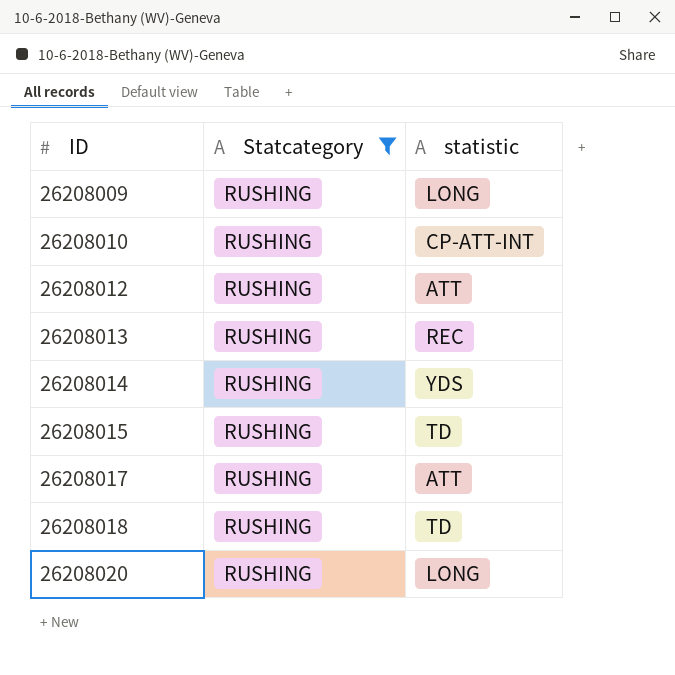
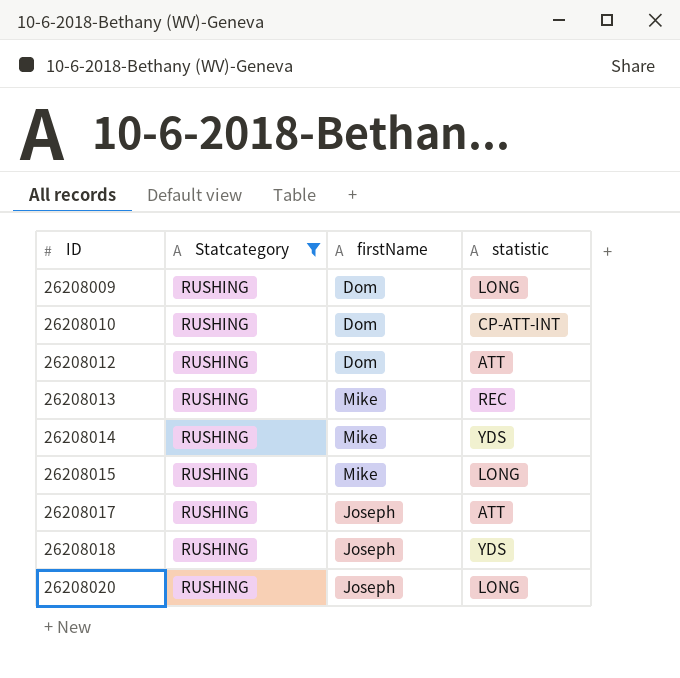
column firstName | position: none -> 3
26208015 | statistic: TD -> LONG
26208018 | statistic: TD -> YDS

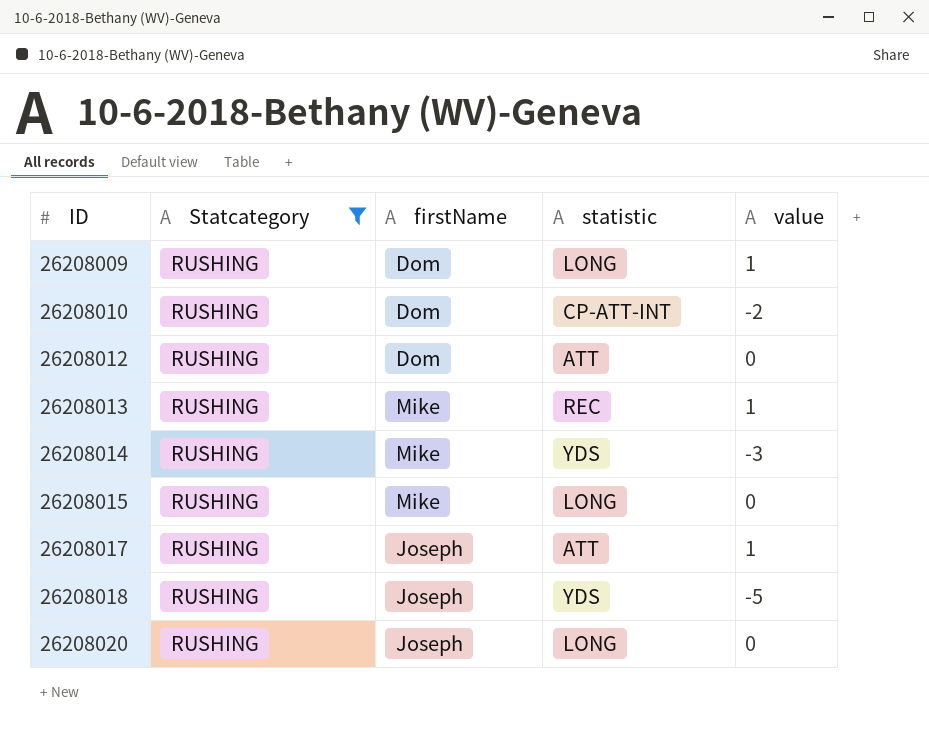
column value | position: none -> 5

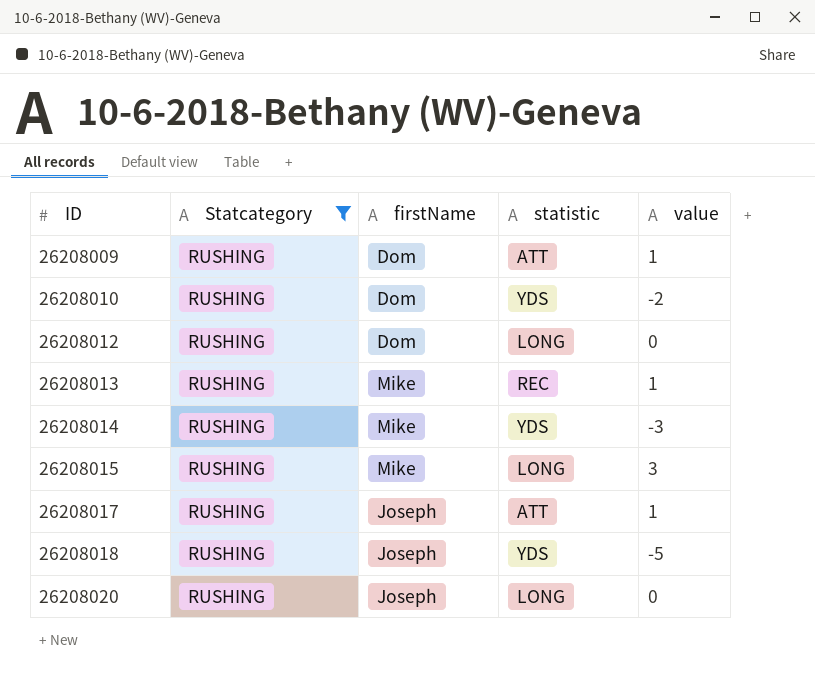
26208009 | statistic: LONG -> ATT
26208010 | statistic: CP-ATT-INT -> YDS
26208012 | statistic: ATT -> LONG
26208015 | value: 0 -> 3

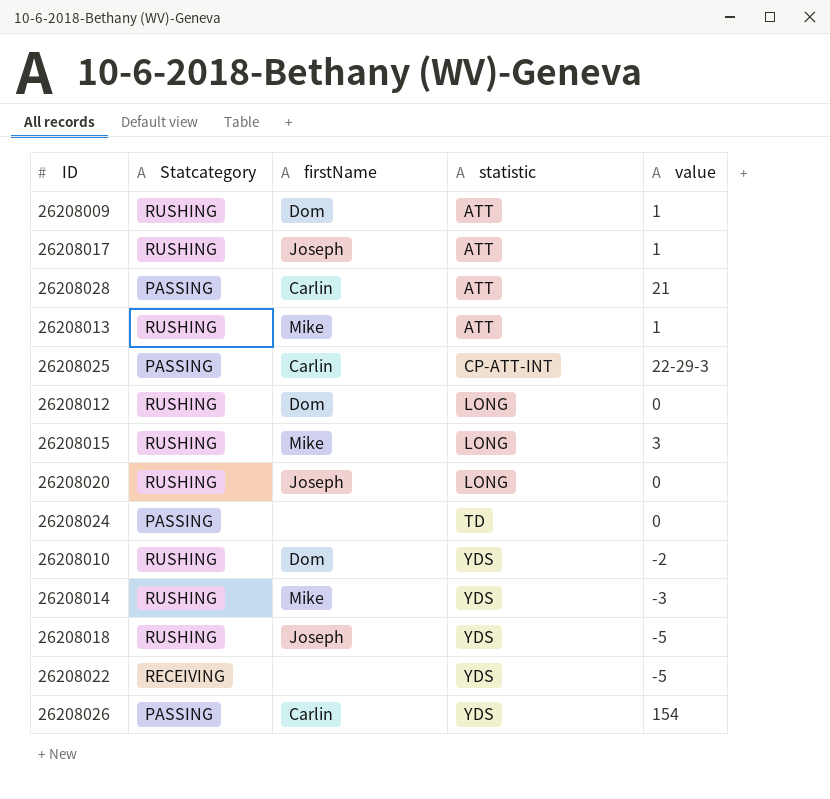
filter: Statcategory = RUSHING -> none
row order: ID ascending -> statistic ascending
26208013 | statistic: REC -> ATT

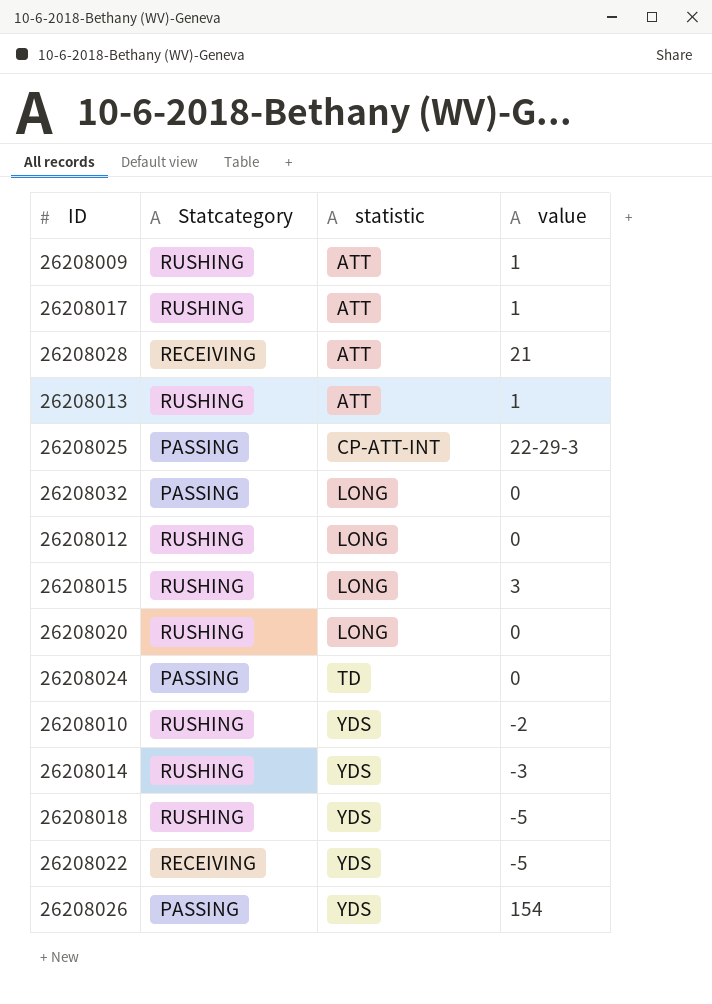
column firstName | position: 3 -> none
26208028 | Statcategory: PASSING -> RECEIVING
row 26208032: none -> PASSING | LONG | 0

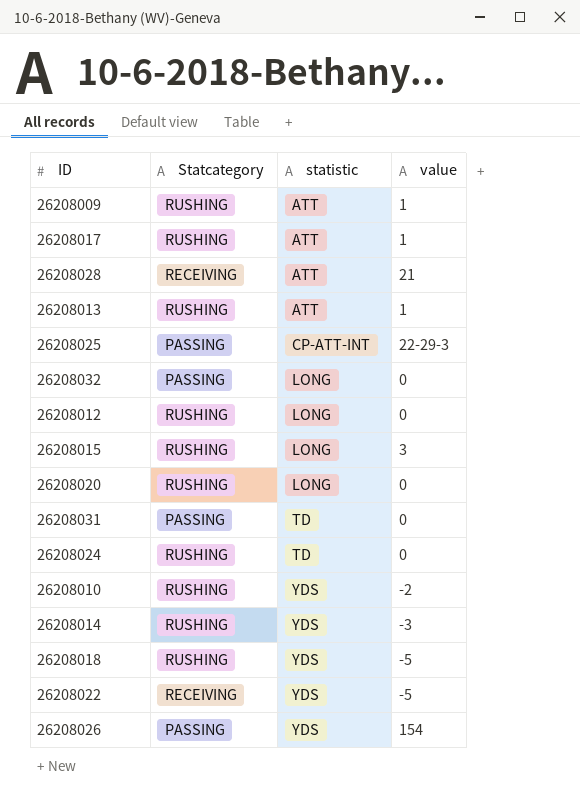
row 26208031: none -> PASSING | TD | 0
26208024 | Statcategory: PASSING -> RUSHING

